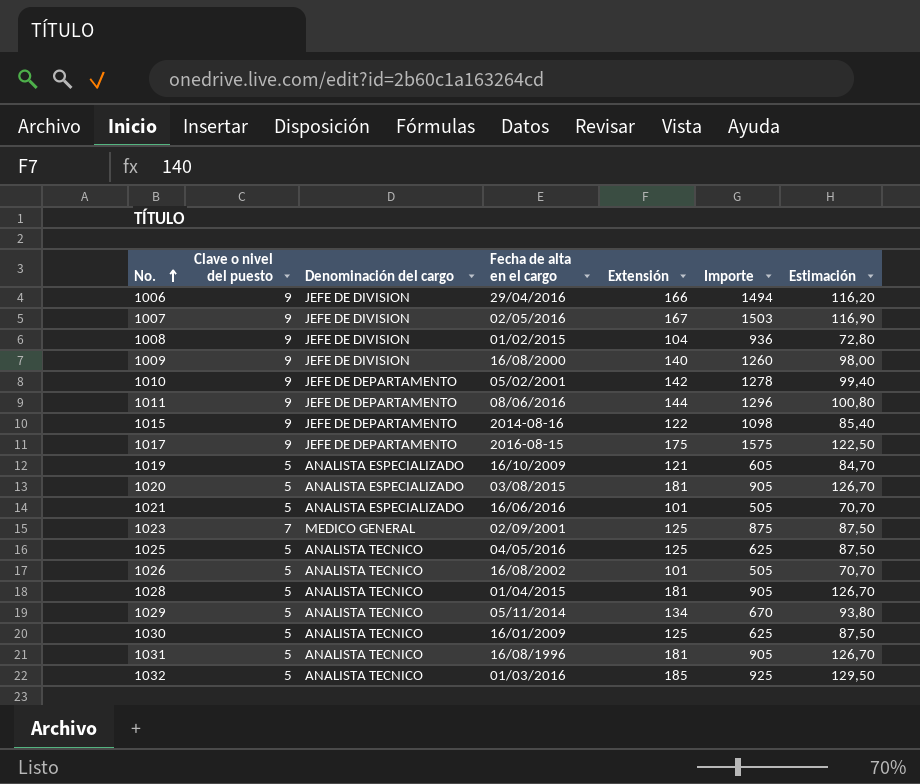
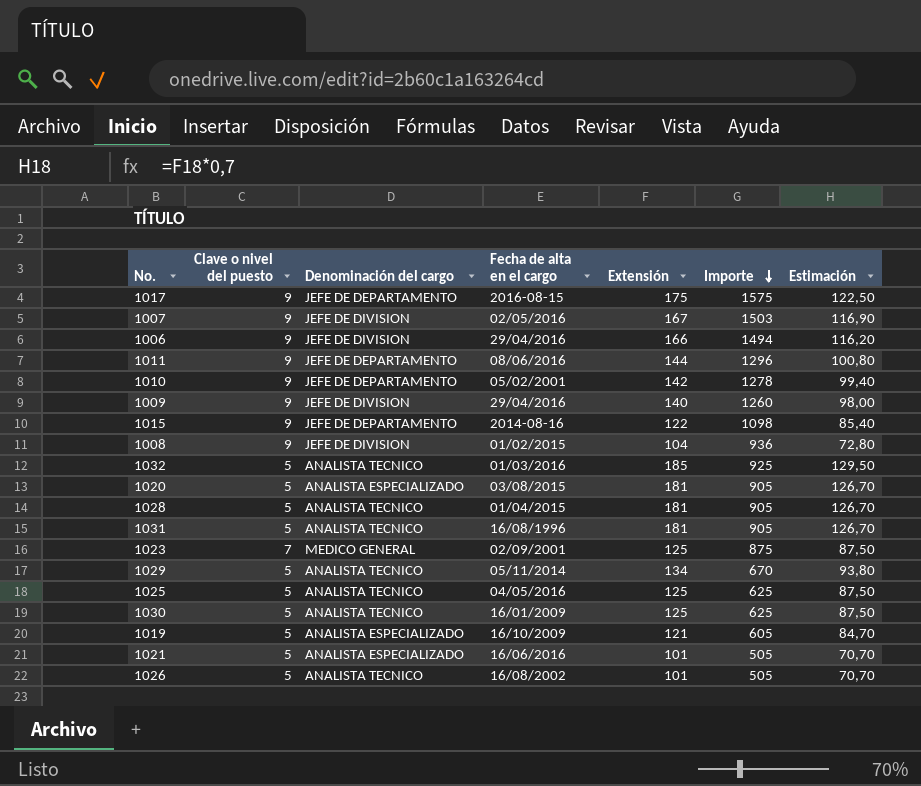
row order: No. ascending -> Importe descending
1009 | Fecha de alta en el cargo: 16/08/2000 -> 29/04/2016

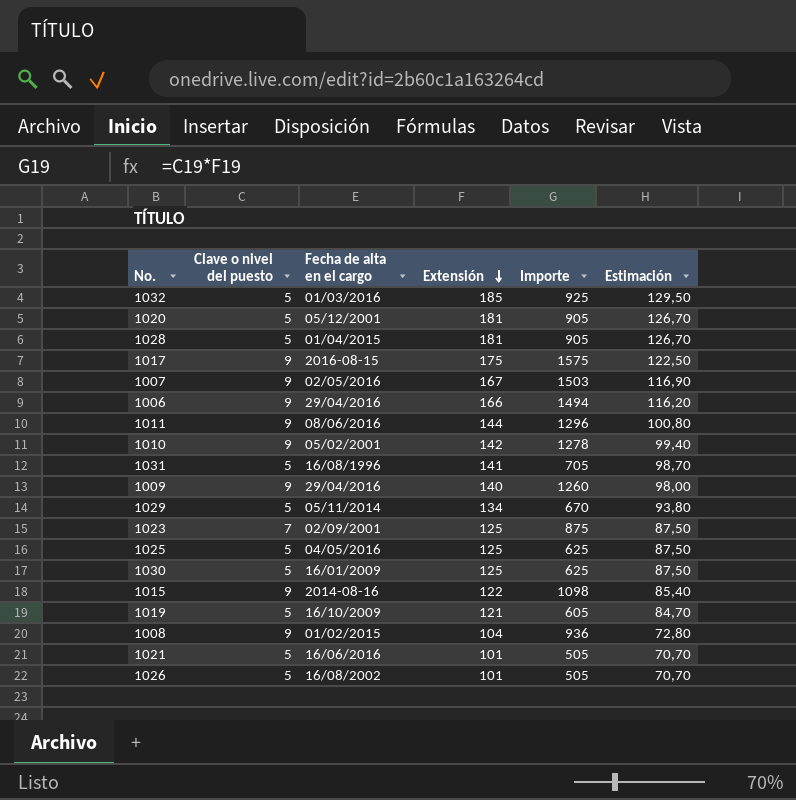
row order: Importe descending -> Extensión descending
column Denominación del cargo | position: 3 -> none
1020 | Fecha de alta en el cargo: 03/08/2015 -> 05/12/2001
1031 | Extensión: 181 -> 141
1031 | Importe: 905 -> 705
1031 | Estimación: 126,70 -> 98,70

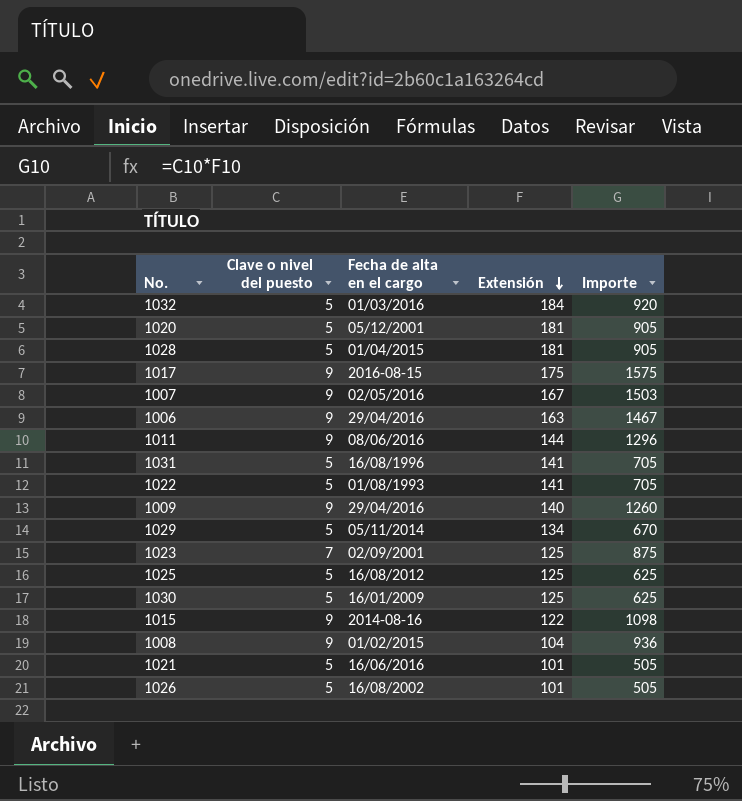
column Estimación | formula: [Extensión] * 0,7 -> none
row 1010: 9 | 05/02/2001 | 142 | 1278 | 99,40 -> none
row 1019: 5 | 16/10/2009 | 121 | 605 | 84,70 -> none
1032 | Extensión: 185 -> 184
1032 | Importe: 925 -> 920
1006 | Extensión: 166 -> 163
1006 | Importe: 1494 -> 1467
row 1022: none -> 5 | 01/08/1993 | 141 | 705
1025 | Fecha de alta en el cargo: 04/05/2016 -> 16/08/2012

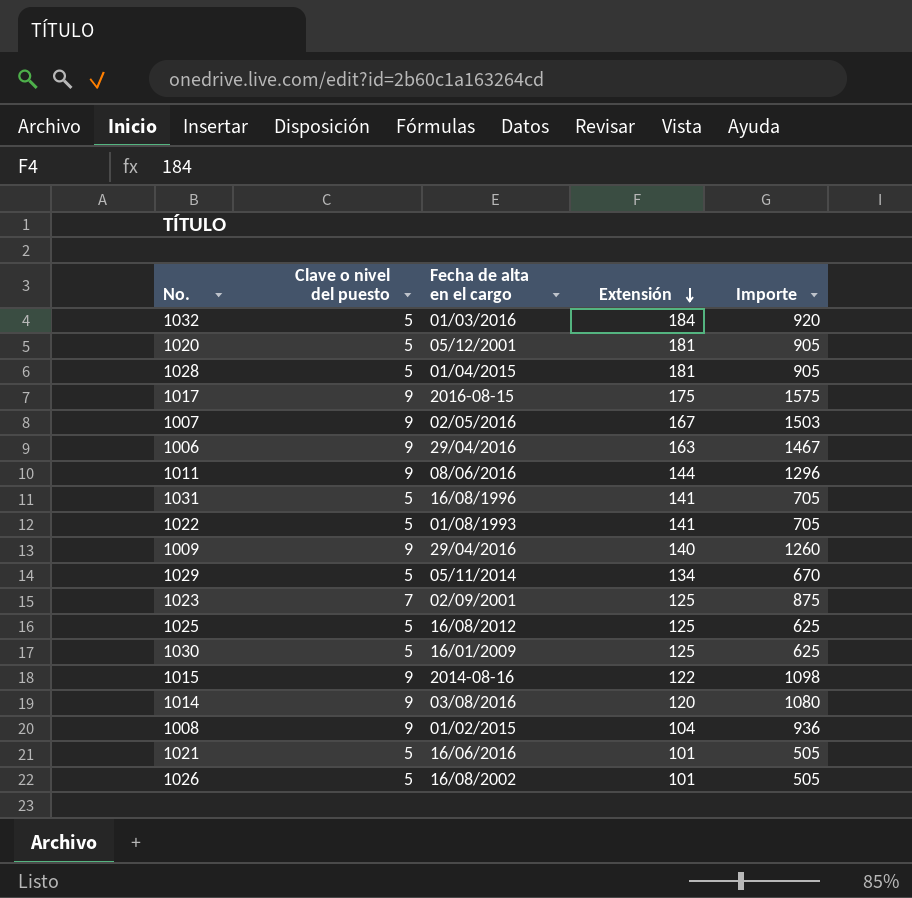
row 1014: none -> 9 | 03/08/2016 | 120 | 1080

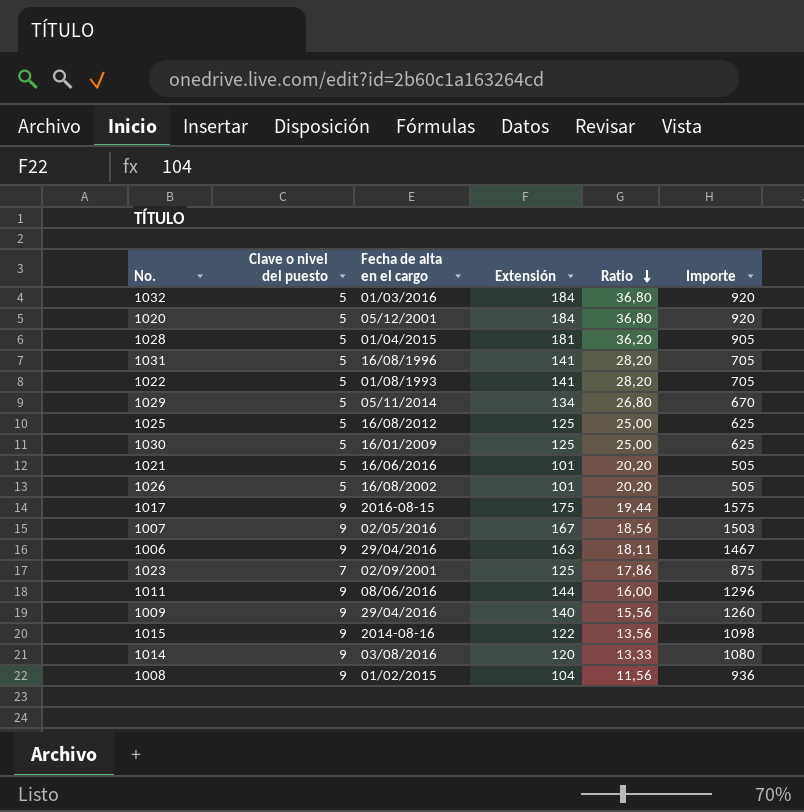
row order: Extensión descending -> Ratio descending
column Ratio | formula: none -> [Extensión] / [Clave o nivel del puesto]
1020 | Extensión: 181 -> 184
1020 | Importe: 905 -> 920

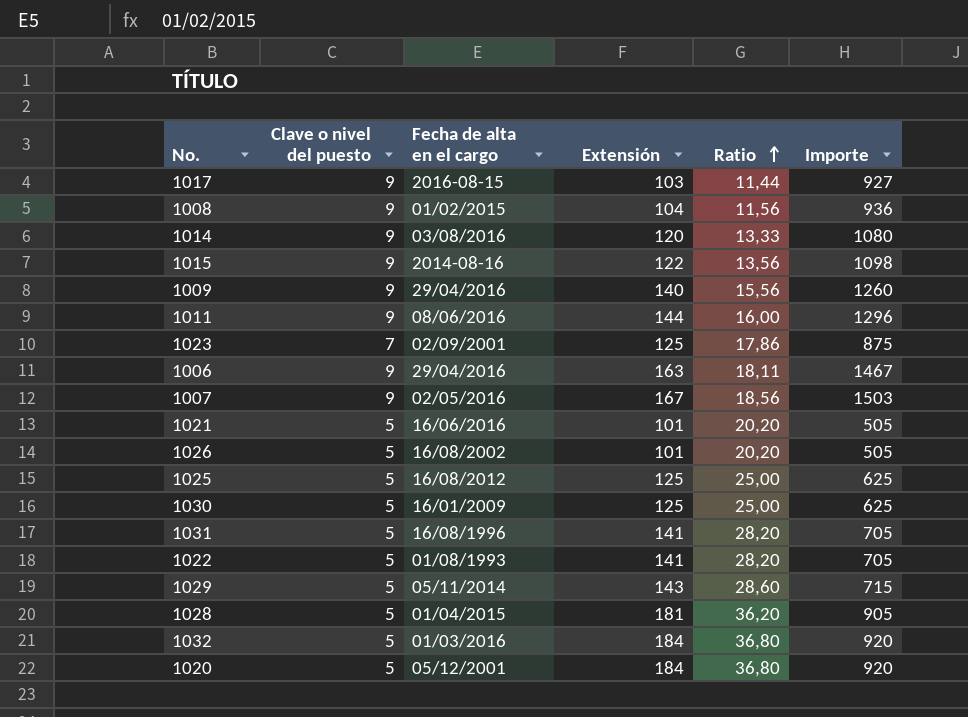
row order: Ratio descending -> Ratio ascending
1017 | Extensión: 175 -> 103
1017 | Ratio: 19,44 -> 11,44
1017 | Importe: 1575 -> 927
1029 | Extensión: 134 -> 143
1029 | Ratio: 26,80 -> 28,60
1029 | Importe: 670 -> 715

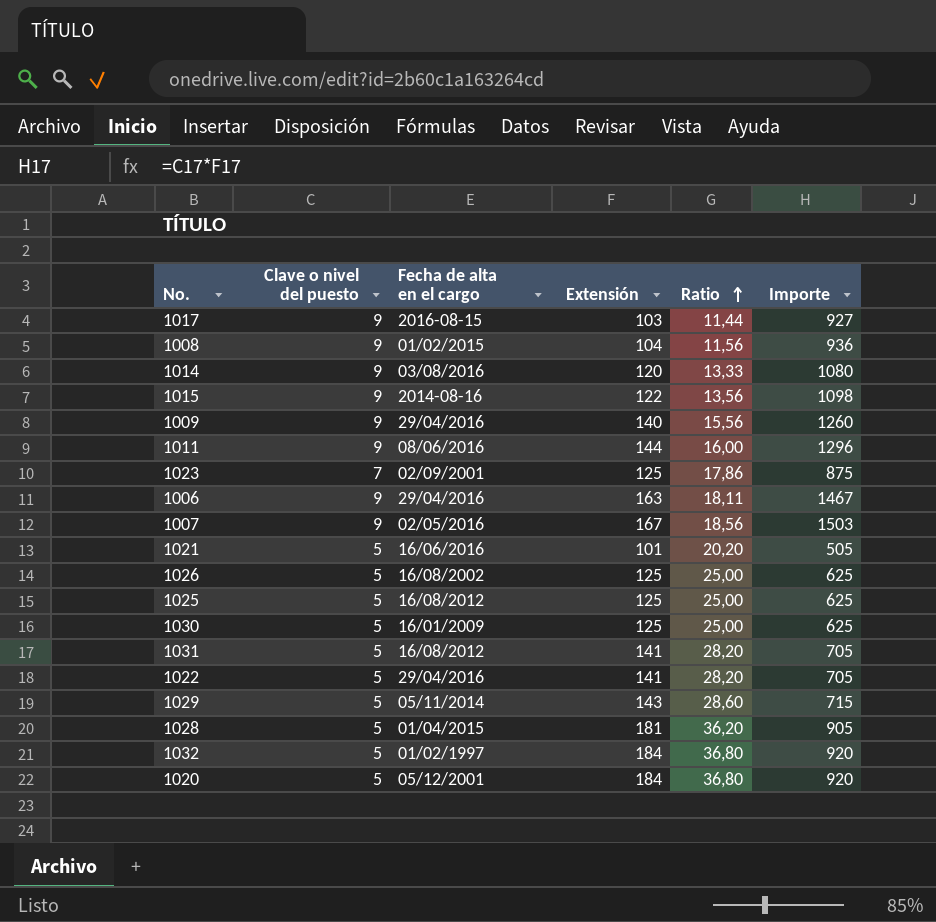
1026 | Extensión: 101 -> 125
1026 | Ratio: 20,20 -> 25,00
1026 | Importe: 505 -> 625
1031 | Fecha de alta en el cargo: 16/08/1996 -> 16/08/2012
1022 | Fecha de alta en el cargo: 01/08/1993 -> 29/04/2016
1032 | Fecha de alta en el cargo: 01/03/2016 -> 01/02/1997

